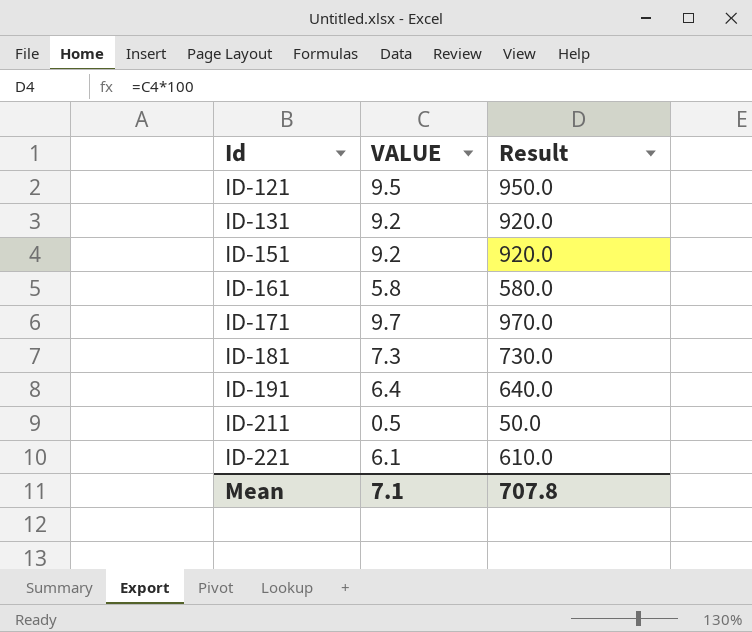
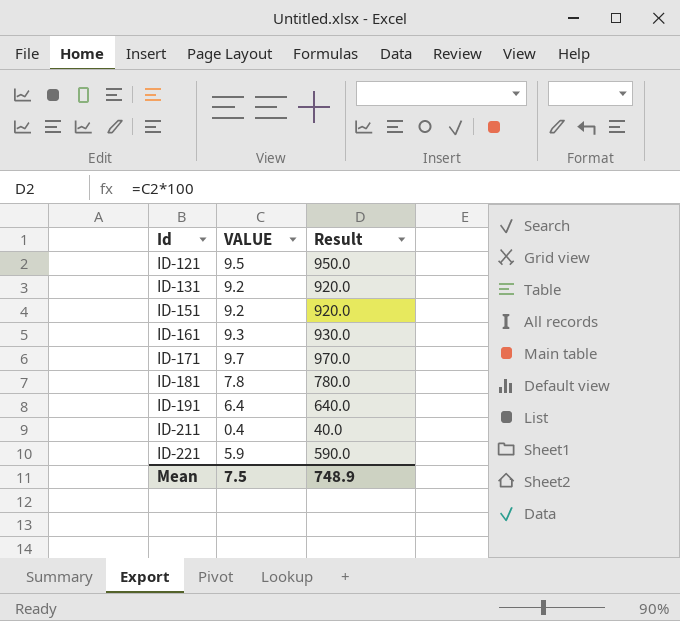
ID-161 | VALUE: 5.8 -> 9.3
ID-161 | Result: 580.0 -> 930.0
ID-181 | VALUE: 7.3 -> 7.8
ID-181 | Result: 730.0 -> 780.0
ID-211 | VALUE: 0.5 -> 0.4
ID-211 | Result: 50.0 -> 40.0
ID-221 | VALUE: 6.1 -> 5.9
ID-221 | Result: 610.0 -> 590.0
Mean | VALUE: 7.1 -> 7.5
Mean | Result: 707.8 -> 748.9

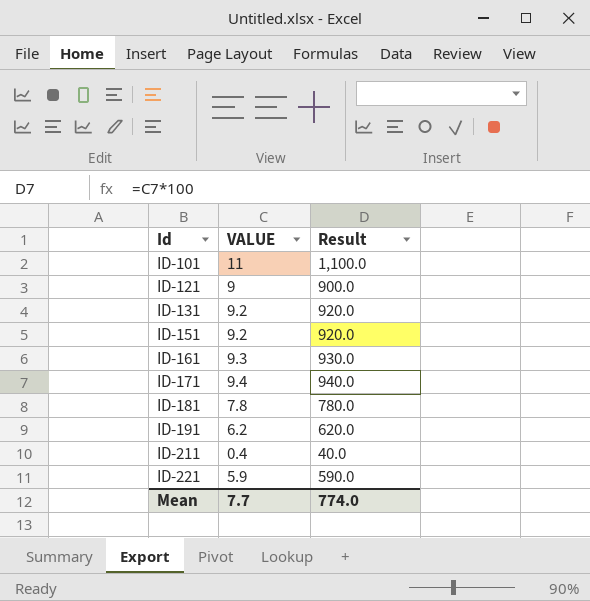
row ID-101: none -> 11 | 1,100.0
ID-121 | VALUE: 9.5 -> 9
ID-121 | Result: 950.0 -> 900.0
ID-171 | VALUE: 9.7 -> 9.4
ID-171 | Result: 970.0 -> 940.0
ID-191 | VALUE: 6.4 -> 6.2
ID-191 | Result: 640.0 -> 620.0
Mean | VALUE: 7.5 -> 7.7
Mean | Result: 748.9 -> 774.0

